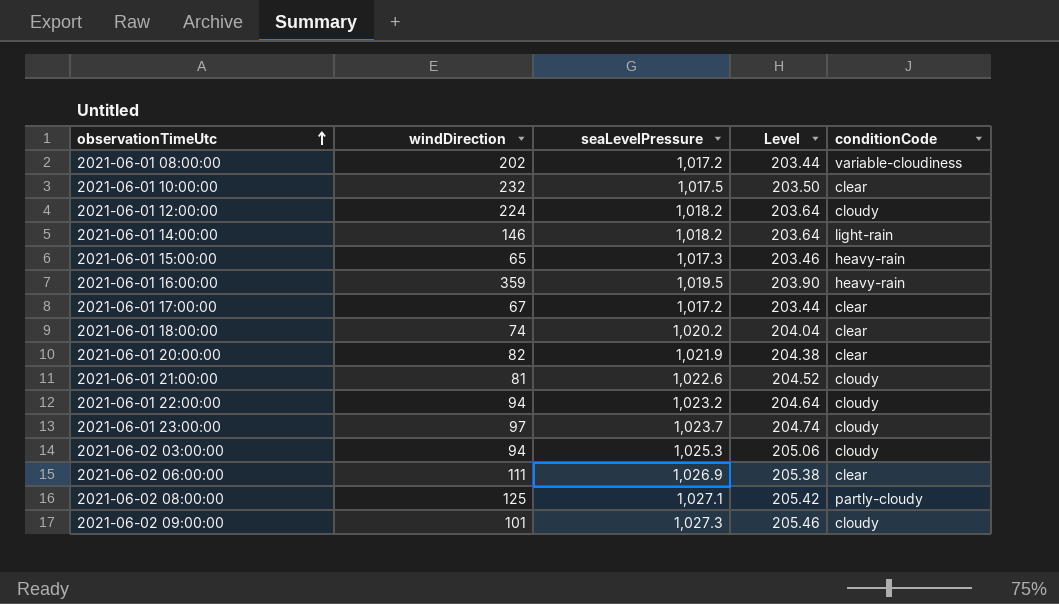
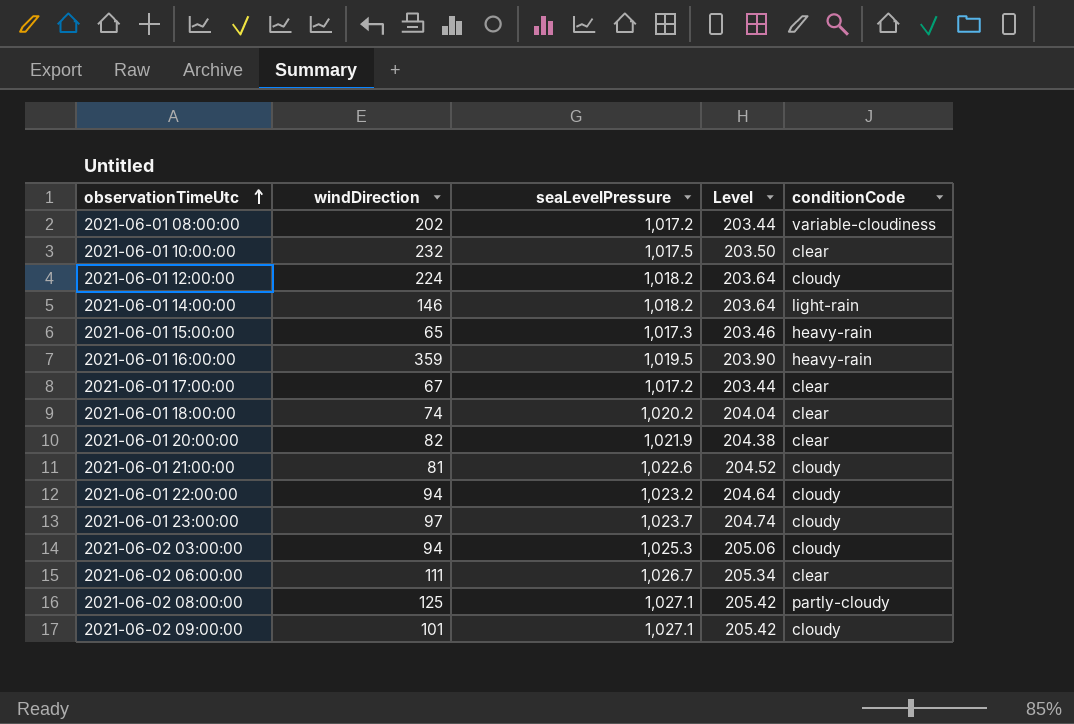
2021-06-02 06:00:00 | seaLevelPressure: 1,026.9 -> 1,026.7
2021-06-02 06:00:00 | Level: 205.38 -> 205.34
2021-06-02 09:00:00 | seaLevelPressure: 1,027.3 -> 1,027.1
2021-06-02 09:00:00 | Level: 205.46 -> 205.42

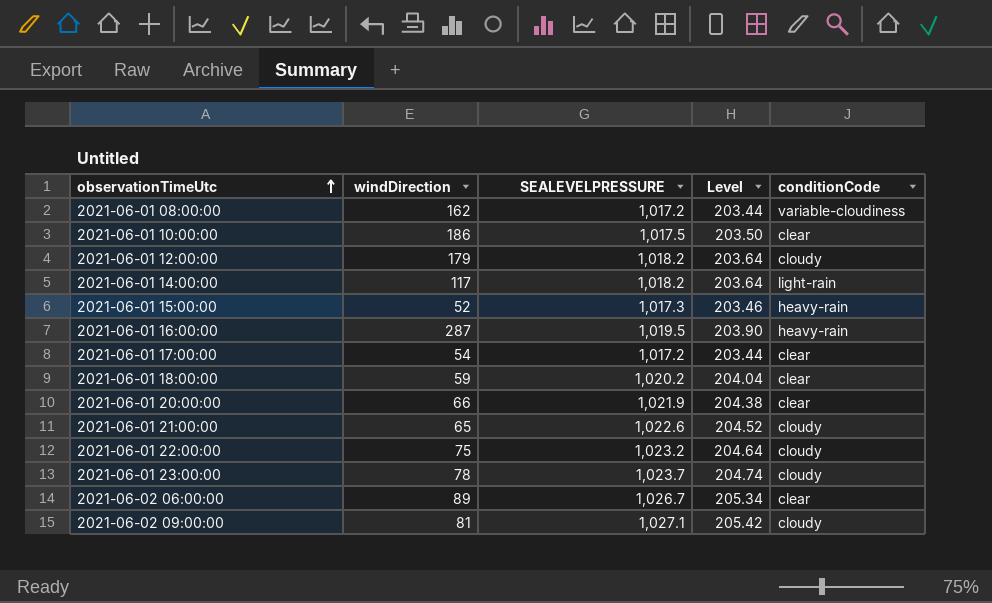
column name: seaLevelPressure -> SEALEVELPRESSURE
row 2021-06-02 03:00:00: 94 | 1,025.3 | 205.06 | cloudy -> none
row 2021-06-02 08:00:00: 125 | 1,027.1 | 205.42 | partly-cloudy -> none
2021-06-01 08:00:00 | windDirection: 202 -> 162
2021-06-01 10:00:00 | windDirection: 232 -> 186
2021-06-01 12:00:00 | windDirection: 224 -> 179
2021-06-01 14:00:00 | windDirection: 146 -> 117
2021-06-01 15:00:00 | windDirection: 65 -> 52
2021-06-01 16:00:00 | windDirection: 359 -> 287
2021-06-01 17:00:00 | windDirection: 67 -> 54
2021-06-01 18:00:00 | windDirection: 74 -> 59
2021-06-01 20:00:00 | windDirection: 82 -> 66
2021-06-01 21:00:00 | windDirection: 81 -> 65
2021-06-01 22:00:00 | windDirection: 94 -> 75
2021-06-01 23:00:00 | windDirection: 97 -> 78
2021-06-02 06:00:00 | windDirection: 111 -> 89
2021-06-02 09:00:00 | windDirection: 101 -> 81

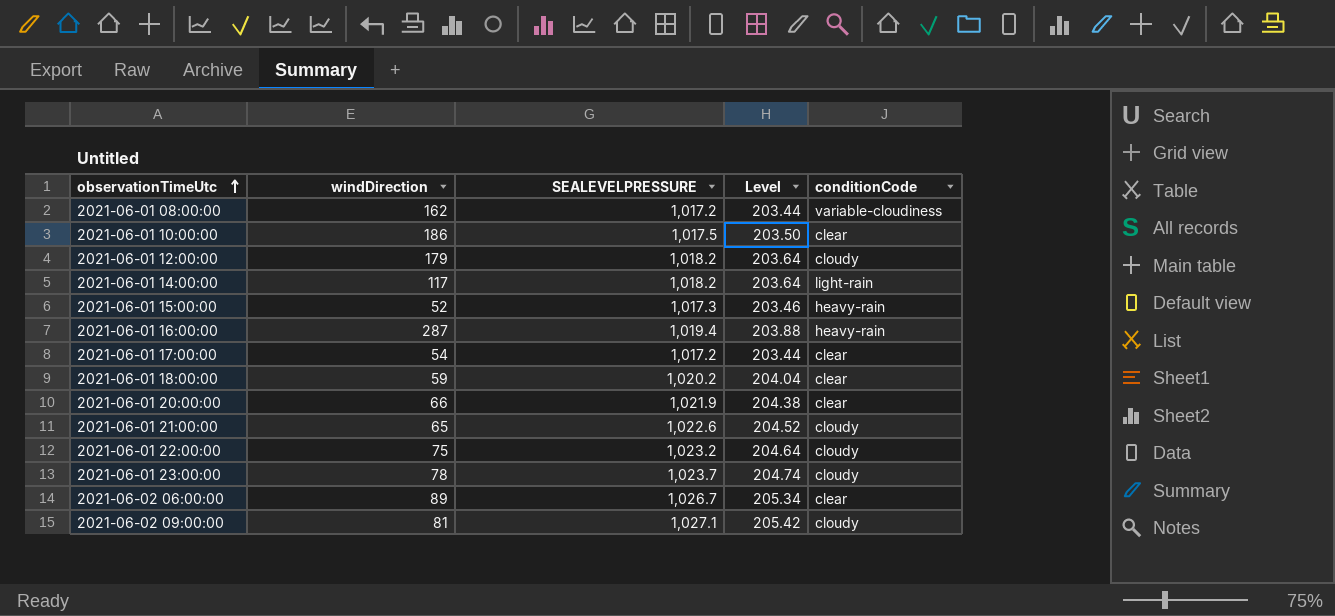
2021-06-01 16:00:00 | SEALEVELPRESSURE: 1,019.5 -> 1,019.4
2021-06-01 16:00:00 | Level: 203.90 -> 203.88

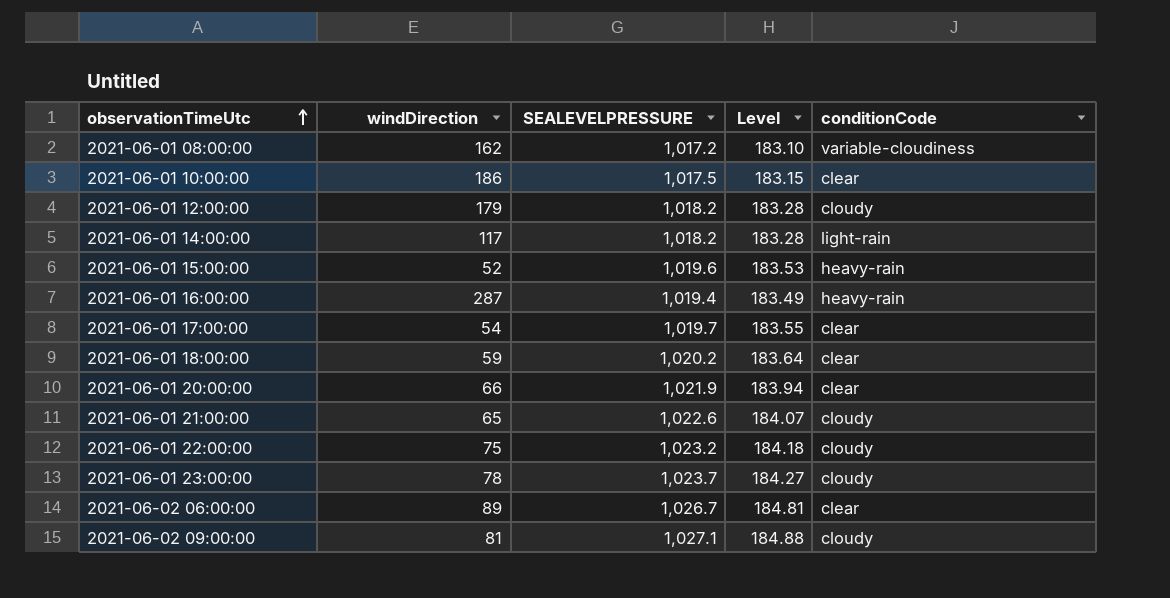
column Level | formula: [SEALEVELPRESSURE] * 0.2 -> [SEALEVELPRESSURE] * 0.18
2021-06-01 15:00:00 | SEALEVELPRESSURE: 1,017.3 -> 1,019.6
2021-06-01 17:00:00 | SEALEVELPRESSURE: 1,017.2 -> 1,019.7

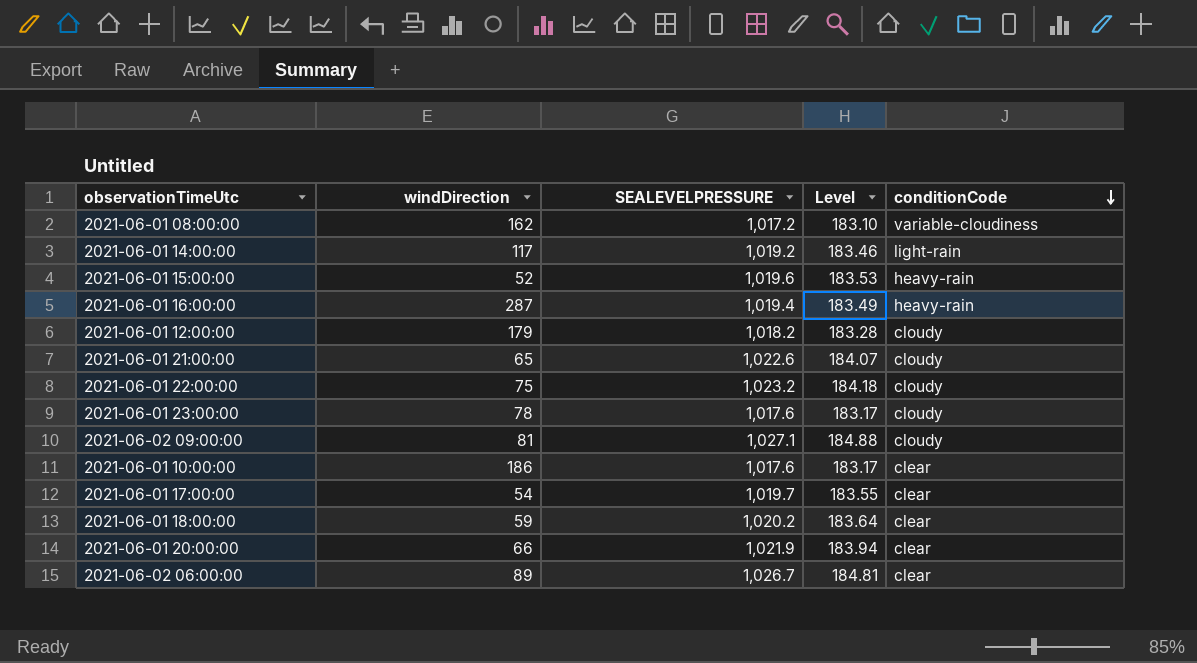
row order: observationTimeUtc ascending -> conditionCode descending
2021-06-01 14:00:00 | SEALEVELPRESSURE: 1,018.2 -> 1,019.2
2021-06-01 14:00:00 | Level: 183.28 -> 183.46
2021-06-01 23:00:00 | SEALEVELPRESSURE: 1,023.7 -> 1,017.6
2021-06-01 23:00:00 | Level: 184.27 -> 183.17
2021-06-01 10:00:00 | SEALEVELPRESSURE: 1,017.5 -> 1,017.6
2021-06-01 10:00:00 | Level: 183.15 -> 183.17

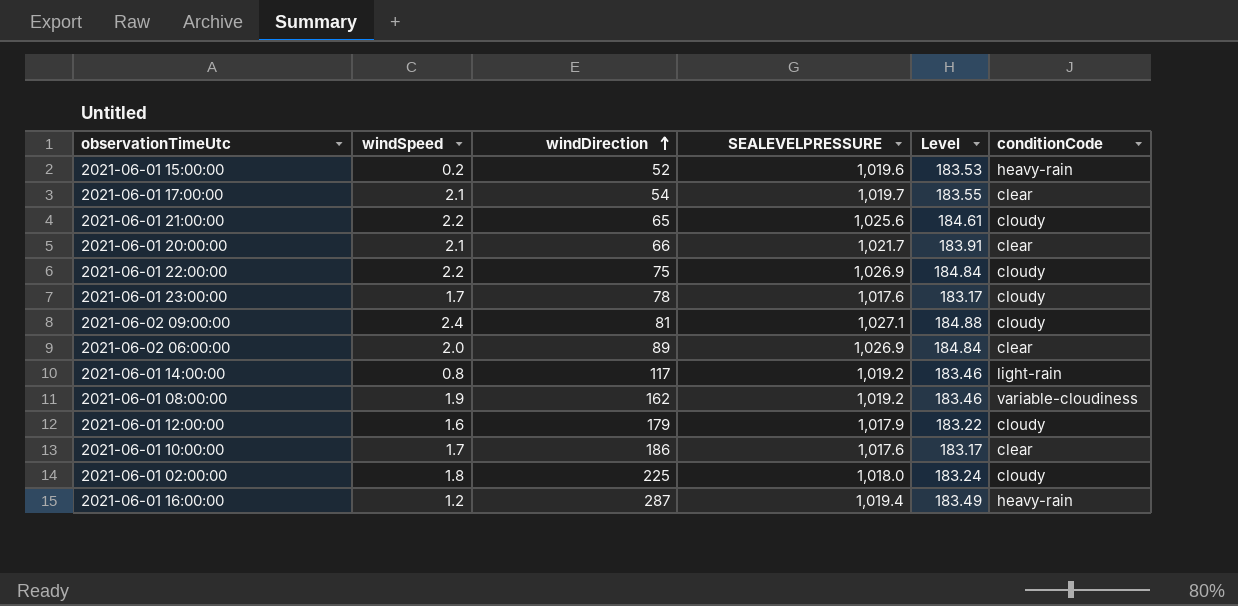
row order: conditionCode descending -> windDirection ascending
column windSpeed | position: none -> 2
row 2021-06-01 18:00:00: 59 | 1,020.2 | 183.64 | clear -> none
2021-06-01 21:00:00 | SEALEVELPRESSURE: 1,022.6 -> 1,025.6
2021-06-01 21:00:00 | Level: 184.07 -> 184.61
2021-06-01 20:00:00 | SEALEVELPRESSURE: 1,021.9 -> 1,021.7
2021-06-01 20:00:00 | Level: 183.94 -> 183.91
2021-06-01 22:00:00 | SEALEVELPRESSURE: 1,023.2 -> 1,026.9
2021-06-01 22:00:00 | Level: 184.18 -> 184.84
2021-06-02 06:00:00 | SEALEVELPRESSURE: 1,026.7 -> 1,026.9
2021-06-02 06:00:00 | Level: 184.81 -> 184.84
2021-06-01 08:00:00 | SEALEVELPRESSURE: 1,017.2 -> 1,019.2
2021-06-01 08:00:00 | Level: 183.10 -> 183.46
2021-06-01 12:00:00 | SEALEVELPRESSURE: 1,018.2 -> 1,017.9
2021-06-01 12:00:00 | Level: 183.28 -> 183.22
row 2021-06-01 02:00:00: none -> 1.8 | 225 | 1,018.0 | 183.24 | cloudy

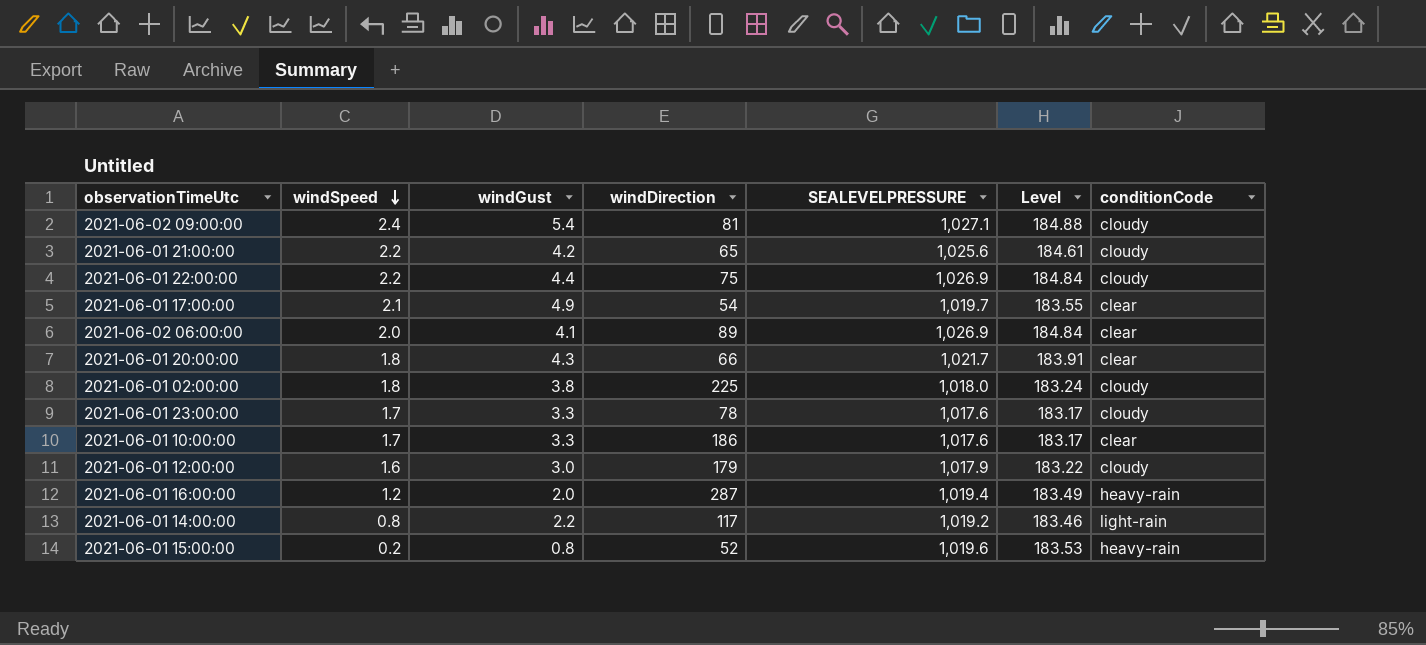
row order: windDirection ascending -> windSpeed descending
column windGust | position: none -> 3
row 2021-06-01 08:00:00: 1.9 | 162 | 1,019.2 | 183.46 | variable-cloudiness -> none
2021-06-01 20:00:00 | windSpeed: 2.1 -> 1.8

